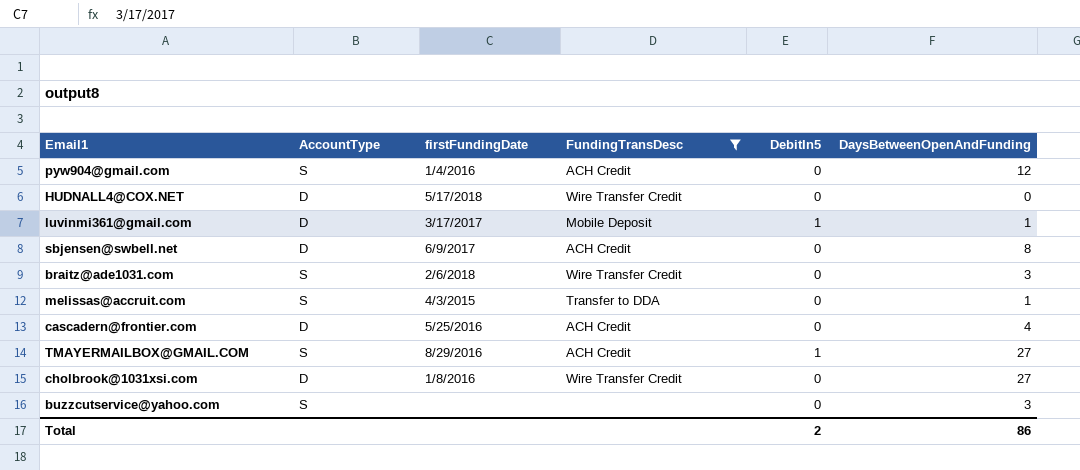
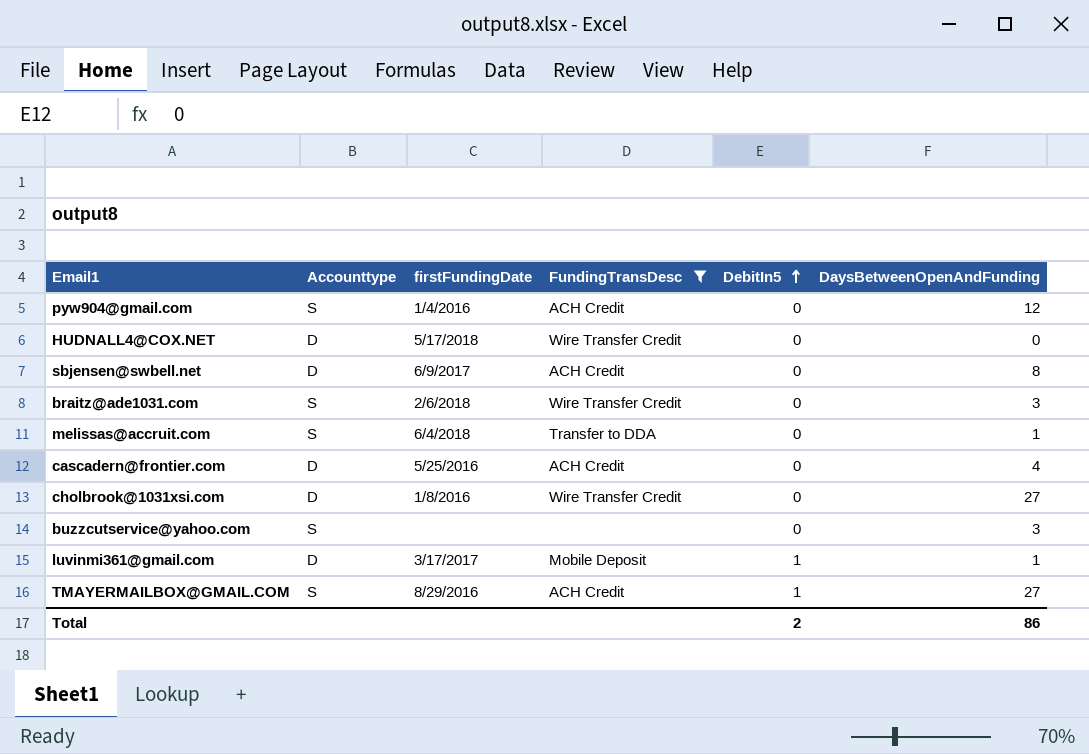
row order: none -> DebitIn5 ascending
column name: AccountType -> Accounttype
melissas@accruit.com | firstFundingDate: 4/3/2015 -> 6/4/2018

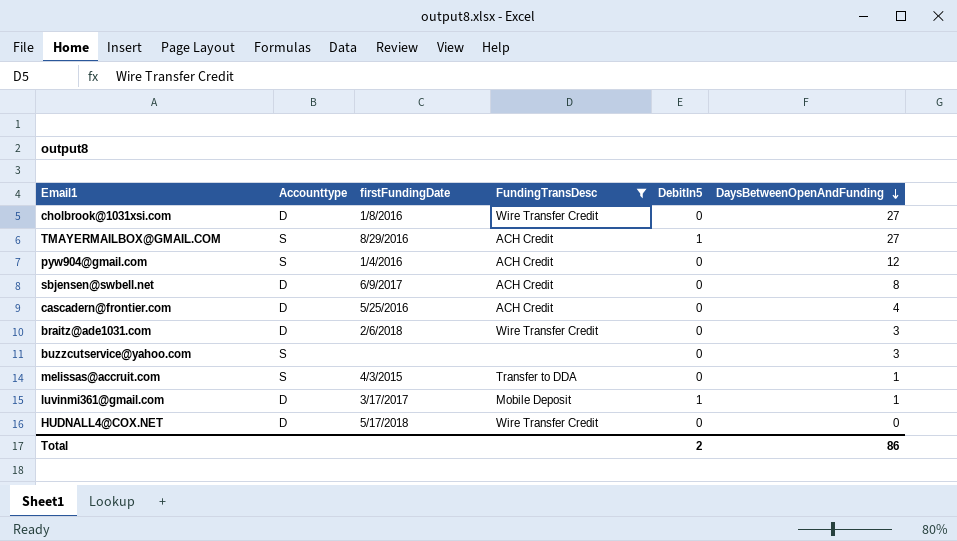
row order: DebitIn5 ascending -> DaysBetweenOpenAndFunding descending
braitz@ade1031.com | Accounttype: S -> D
melissas@accruit.com | firstFundingDate: 6/4/2018 -> 4/3/2015

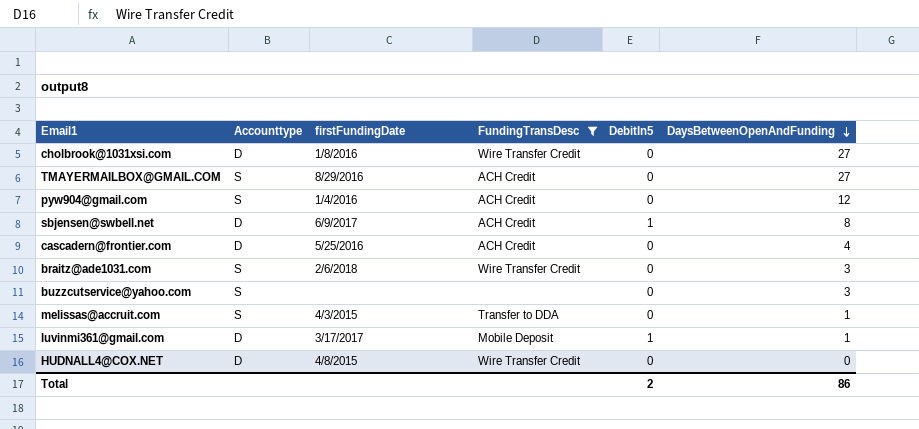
TMAYERMAILBOX@GMAIL.COM | DebitIn5: 1 -> 0
sbjensen@swbell.net | DebitIn5: 0 -> 1
braitz@ade1031.com | Accounttype: D -> S
HUDNALL4@COX.NET | firstFundingDate: 5/17/2018 -> 4/8/2015

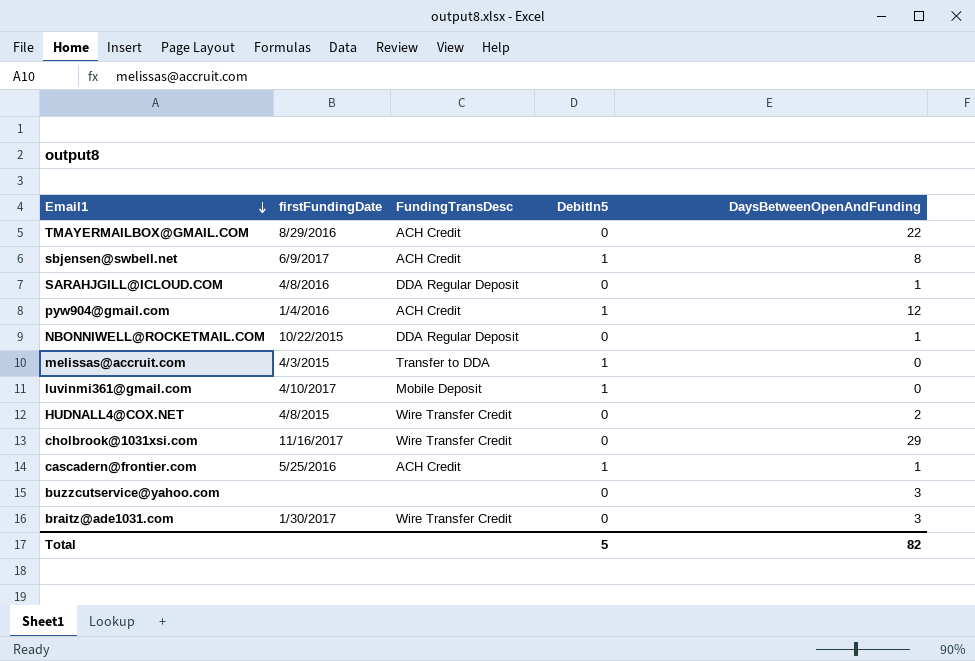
filter: FundingTransDesc != DDA Regular Deposit -> none
row order: DaysBetweenOpenAndFunding descending -> Email1 descending
column Accounttype | position: 2 -> none
TMAYERMAILBOX@GMAIL.COM | DaysBetweenOpenAndFunding: 27 -> 22
pyw904@gmail.com | DebitIn5: 0 -> 1
melissas@accruit.com | DebitIn5: 0 -> 1
melissas@accruit.com | DaysBetweenOpenAndFunding: 1 -> 0
luvinmi361@gmail.com | firstFundingDate: 3/17/2017 -> 4/10/2017
luvinmi361@gmail.com | DaysBetweenOpenAndFunding: 1 -> 0
HUDNALL4@COX.NET | DaysBetweenOpenAndFunding: 0 -> 2
cholbrook@1031xsi.com | firstFundingDate: 1/8/2016 -> 11/16/2017
cholbrook@1031xsi.com | DaysBetweenOpenAndFunding: 27 -> 29
cascadern@frontier.com | DebitIn5: 0 -> 1
cascadern@frontier.com | DaysBetweenOpenAndFunding: 4 -> 1
braitz@ade1031.com | firstFundingDate: 2/6/2018 -> 1/30/2017
Total | DebitIn5: 2 -> 5
Total | DaysBetweenOpenAndFunding: 86 -> 82

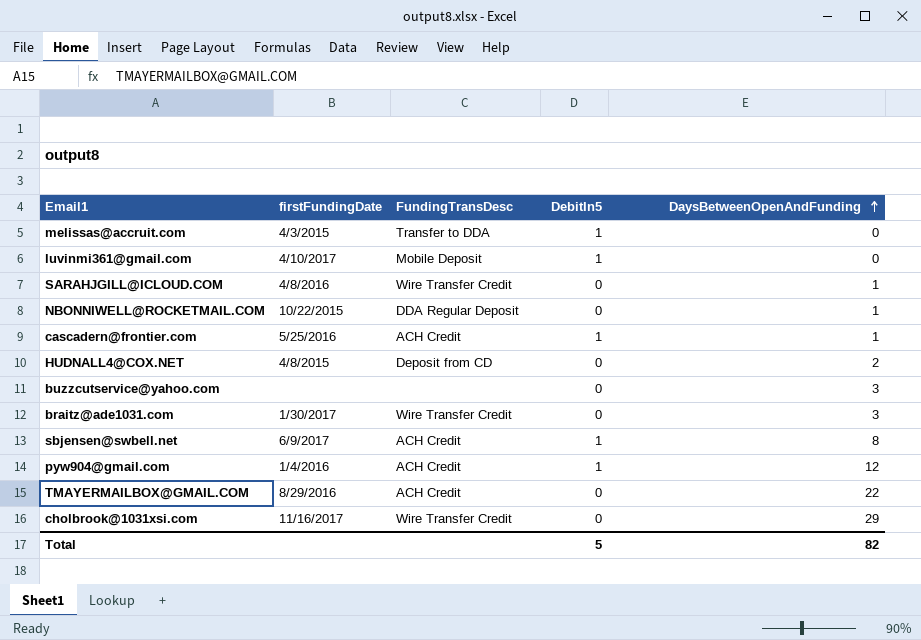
row order: Email1 descending -> DaysBetweenOpenAndFunding ascending
SARAHJGILL@ICLOUD.COM | FundingTransDesc: DDA Regular Deposit -> Wire Transfer Credit
HUDNALL4@COX.NET | FundingTransDesc: Wire Transfer Credit -> Deposit from CD

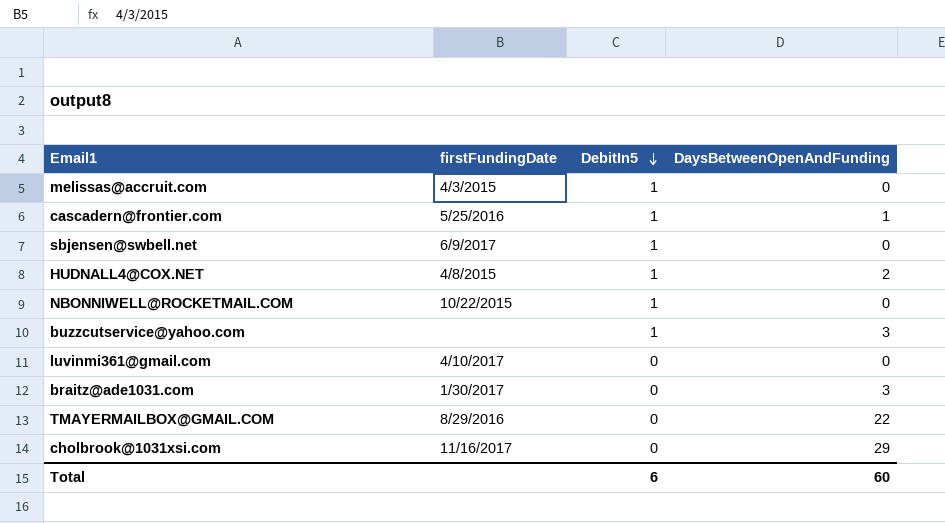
row order: DaysBetweenOpenAndFunding ascending -> DebitIn5 descending
column FundingTransDesc | position: 3 -> none
row SARAHJGILL@ICLOUD.COM: 4/8/2016 | Wire Transfer Credit | 0 | 1 -> none
row pyw904@gmail.com: 1/4/2016 | ACH Credit | 1 | 12 -> none
sbjensen@swbell.net | DaysBetweenOpenAndFunding: 8 -> 0
HUDNALL4@COX.NET | DebitIn5: 0 -> 1
NBONNIWELL@ROCKETMAIL.COM | DebitIn5: 0 -> 1
NBONNIWELL@ROCKETMAIL.COM | DaysBetweenOpenAndFunding: 1 -> 0
buzzcutservice@yahoo.com | DebitIn5: 0 -> 1
luvinmi361@gmail.com | DebitIn5: 1 -> 0
Total | DebitIn5: 5 -> 6
Total | DaysBetweenOpenAndFunding: 82 -> 60

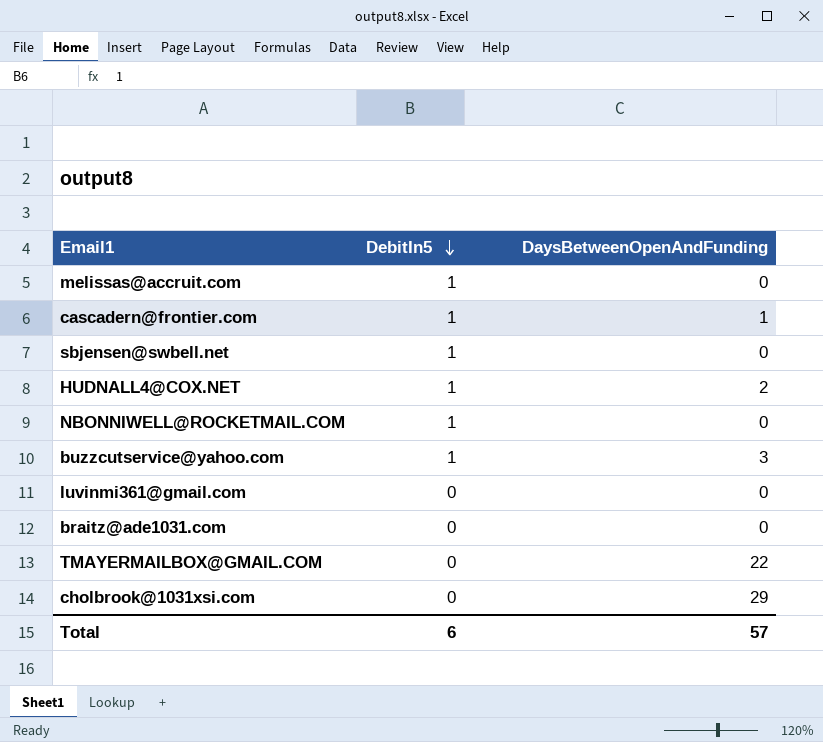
column firstFundingDate | position: 2 -> none
braitz@ade1031.com | DaysBetweenOpenAndFunding: 3 -> 0
Total | DaysBetweenOpenAndFunding: 60 -> 57

